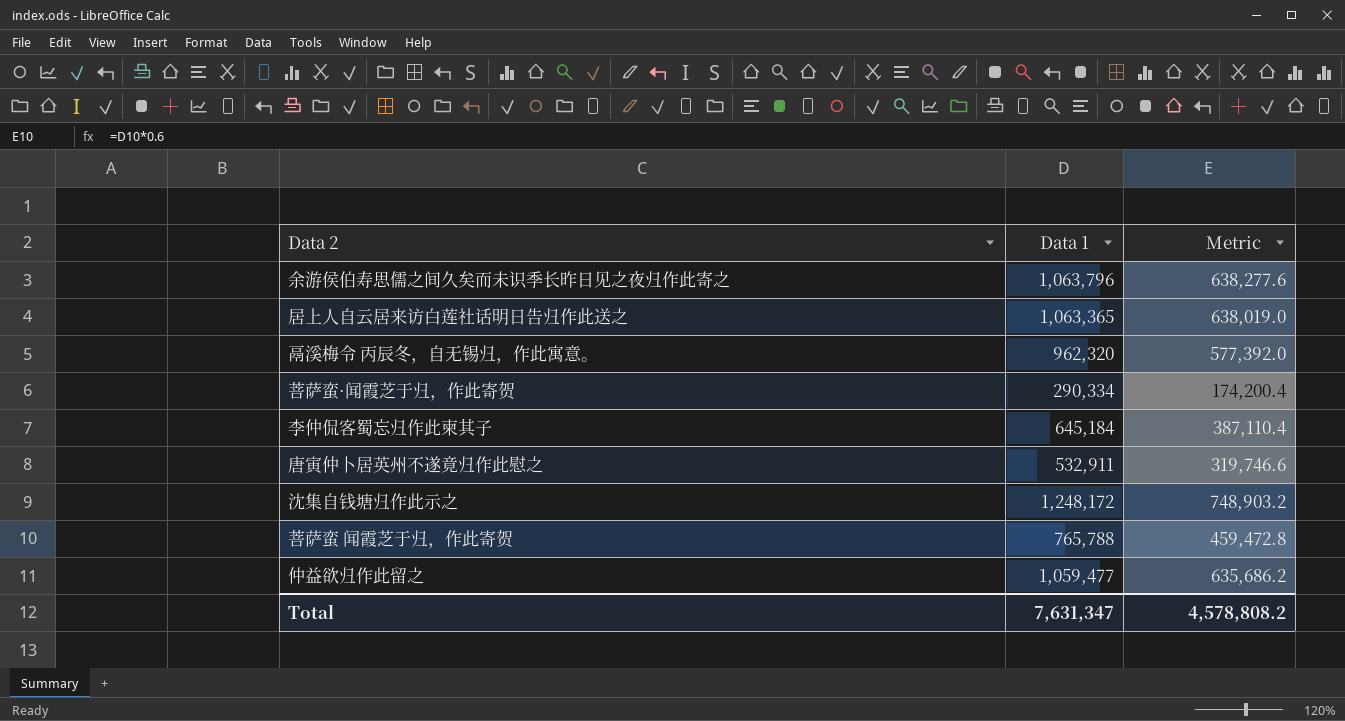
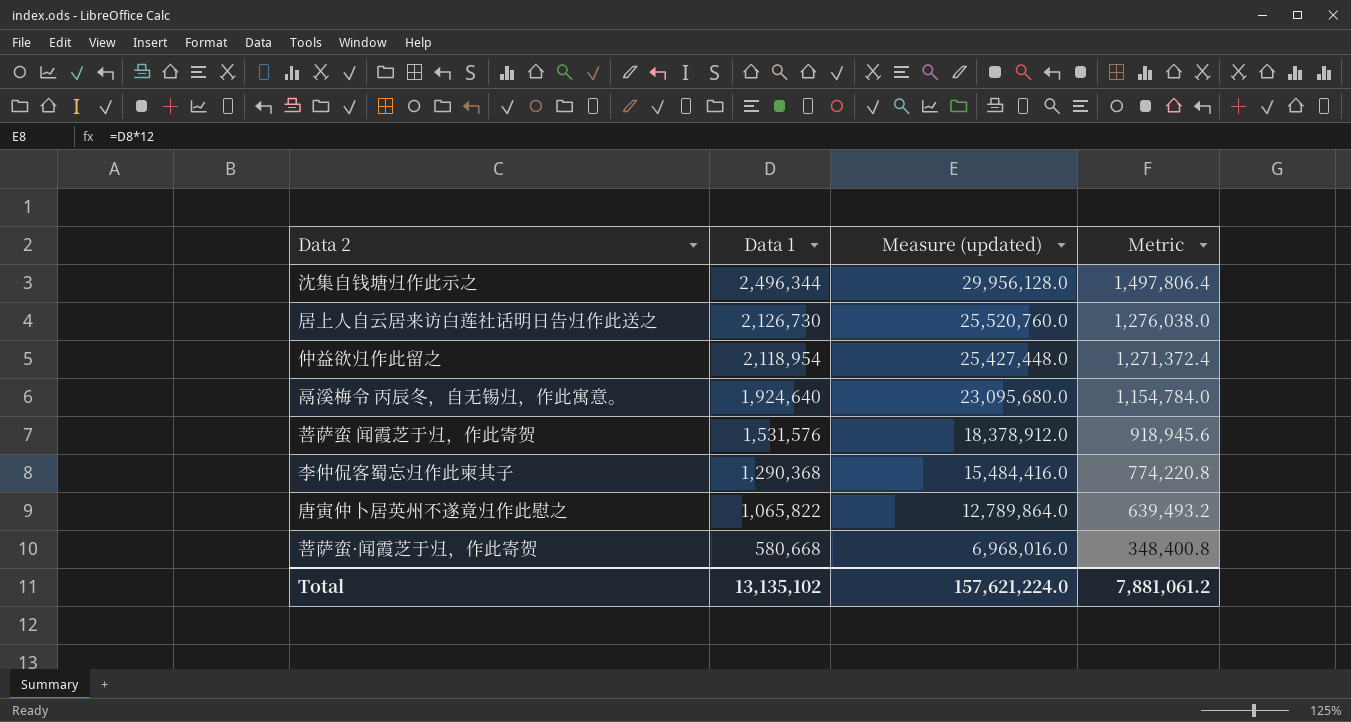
row order: none -> Data 1 descending
column Measure (updated) | formula: none -> [Data 1] * 12
row 余游侯伯寿思儒之间久矣而未识季长昨日见之夜归作此寄之: 1,063,796 | 638,277.6 -> none
沈集自钱塘归作此示之 | Data 1: 1,248,172 -> 2,496,344
沈集自钱塘归作此示之 | Metric: 748,903.2 -> 1,497,806.4
居上人自云居来访白莲社话明日告归作此送之 | Data 1: 1,063,365 -> 2,126,730
居上人自云居来访白莲社话明日告归作此送之 | Metric: 638,019.0 -> 1,276,038.0
仲益欲归作此留之 | Data 1: 1,059,477 -> 2,118,954
仲益欲归作此留之 | Metric: 635,686.2 -> 1,271,372.4
鬲溪梅令 丙辰冬，自无锡归，作此寓意。 | Data 1: 962,320 -> 1,924,640
鬲溪梅令 丙辰冬，自无锡归，作此寓意。 | Metric: 577,392.0 -> 1,154,784.0
菩萨蛮 闻霞芝于归，作此寄贺 | Data 1: 765,788 -> 1,531,576
菩萨蛮 闻霞芝于归，作此寄贺 | Metric: 459,472.8 -> 918,945.6
李仲侃客蜀忘归作此柬其子 | Data 1: 645,184 -> 1,290,368
李仲侃客蜀忘归作此柬其子 | Metric: 387,110.4 -> 774,220.8
唐寅仲卜居英州不遂竟归作此慰之 | Data 1: 532,911 -> 1,065,822
唐寅仲卜居英州不遂竟归作此慰之 | Metric: 319,746.6 -> 639,493.2
菩萨蛮·闻霞芝于归，作此寄贺 | Data 1: 290,334 -> 580,668
菩萨蛮·闻霞芝于归，作此寄贺 | Metric: 174,200.4 -> 348,400.8
Total | Data 1: 7,631,347 -> 13,135,102
Total | Metric: 4,578,808.2 -> 7,881,061.2

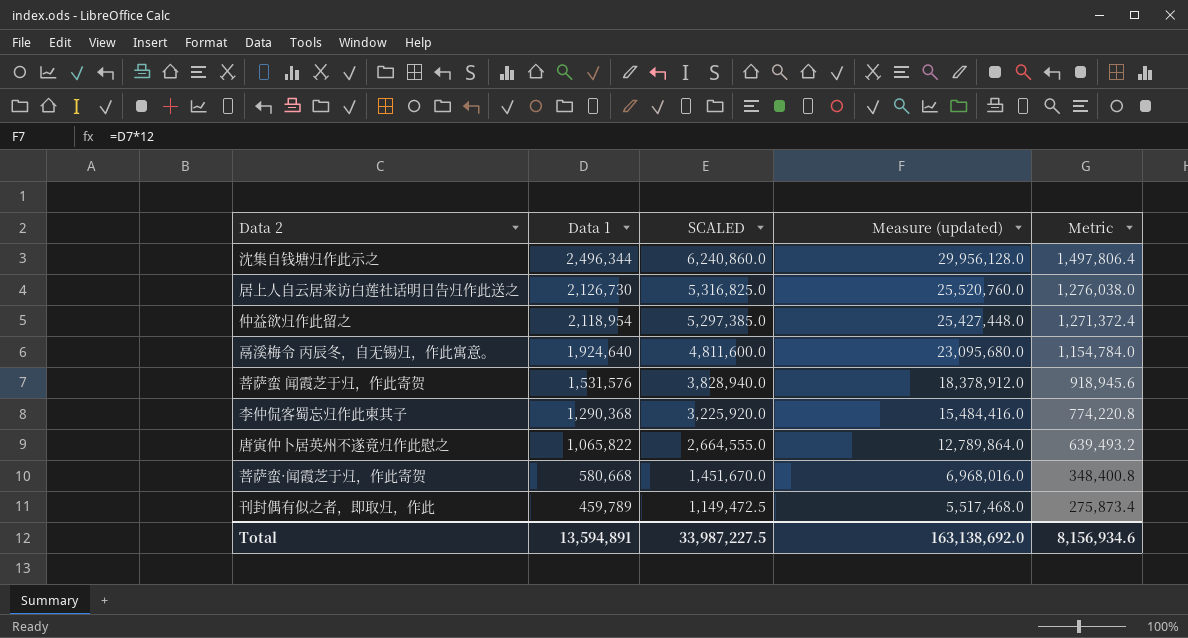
column SCALED | formula: none -> [Data 1] * 2.5
row 刊封偶有似之者，即取归，作此: none -> 459,789 | 1,149,472.5 | 5,517,468.0 | 275,873.4
Total | Data 1: 13,135,102 -> 13,594,891
Total | Measure (updated): 157,621,224.0 -> 163,138,692.0
Total | Metric: 7,881,061.2 -> 8,156,934.6

